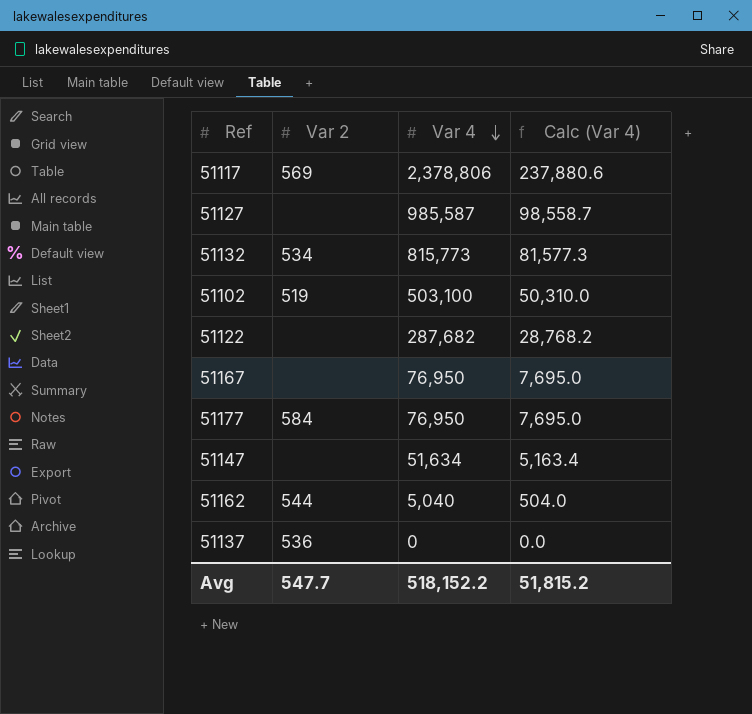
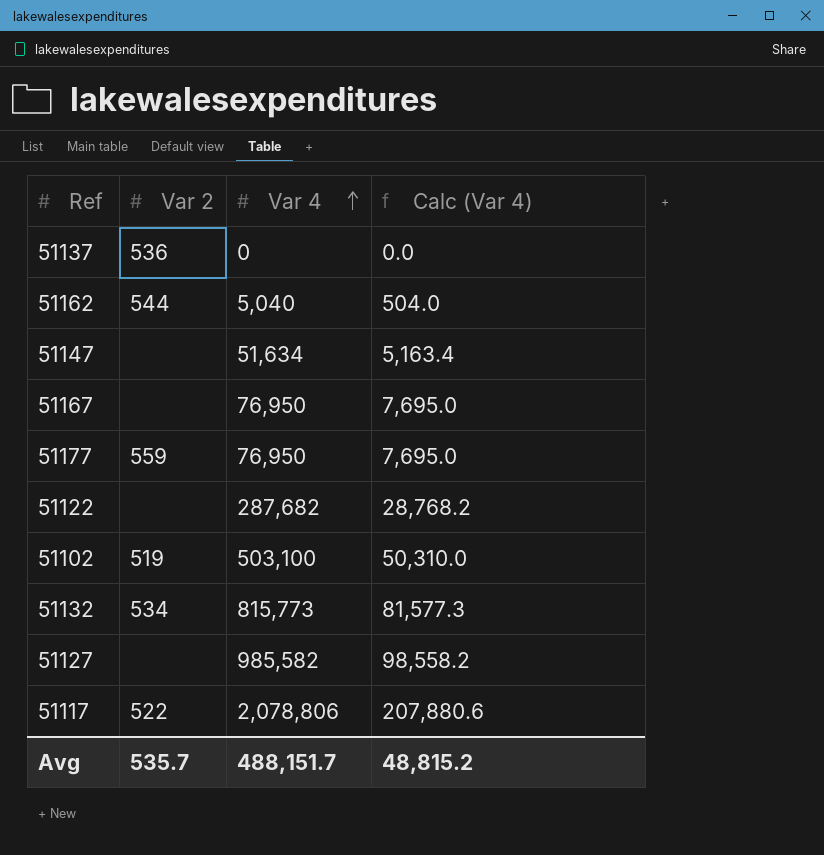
row order: Var 4 descending -> Var 4 ascending
51177 | Var 2: 584 -> 559
51127 | Var 4: 985,587 -> 985,582
51127 | Calc (Var 4): 98,558.7 -> 98,558.2
51117 | Var 2: 569 -> 522
51117 | Var 4: 2,378,806 -> 2,078,806
51117 | Calc (Var 4): 237,880.6 -> 207,880.6
Avg | Var 2: 547.7 -> 535.7
Avg | Var 4: 518,152.2 -> 488,151.7
Avg | Calc (Var 4): 51,815.2 -> 48,815.2

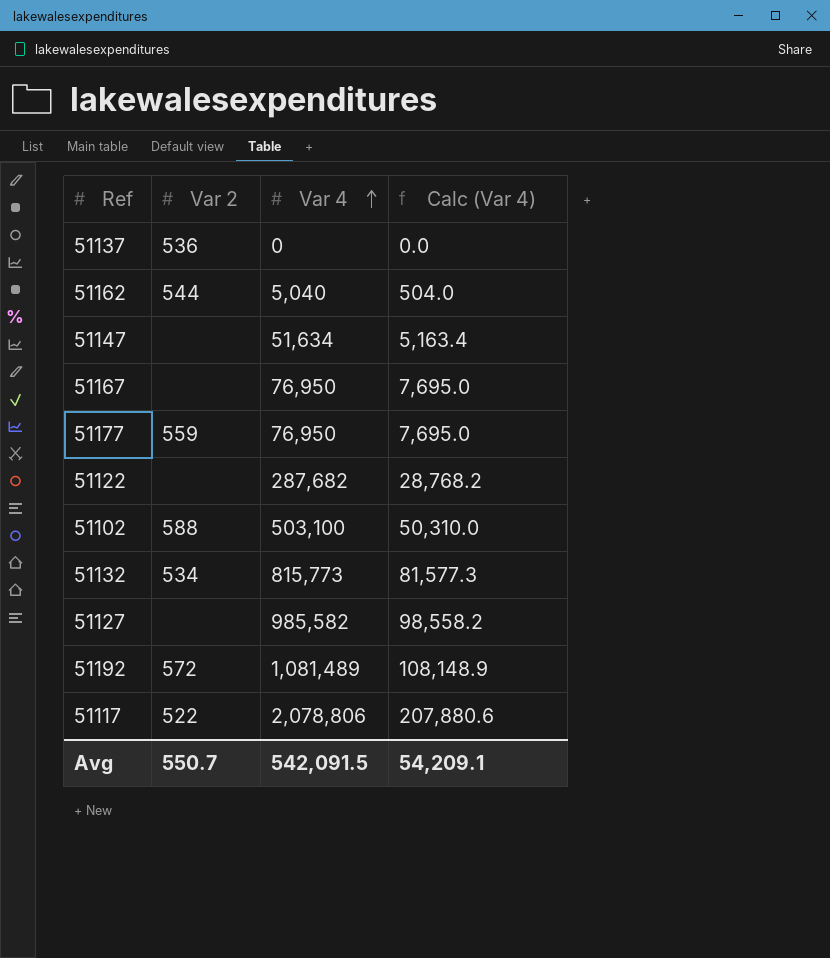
51102 | Var 2: 519 -> 588
row 51192: none -> 572 | 1,081,489 | 108,148.9
Avg | Var 2: 535.7 -> 550.7
Avg | Var 4: 488,151.7 -> 542,091.5
Avg | Calc (Var 4): 48,815.2 -> 54,209.1

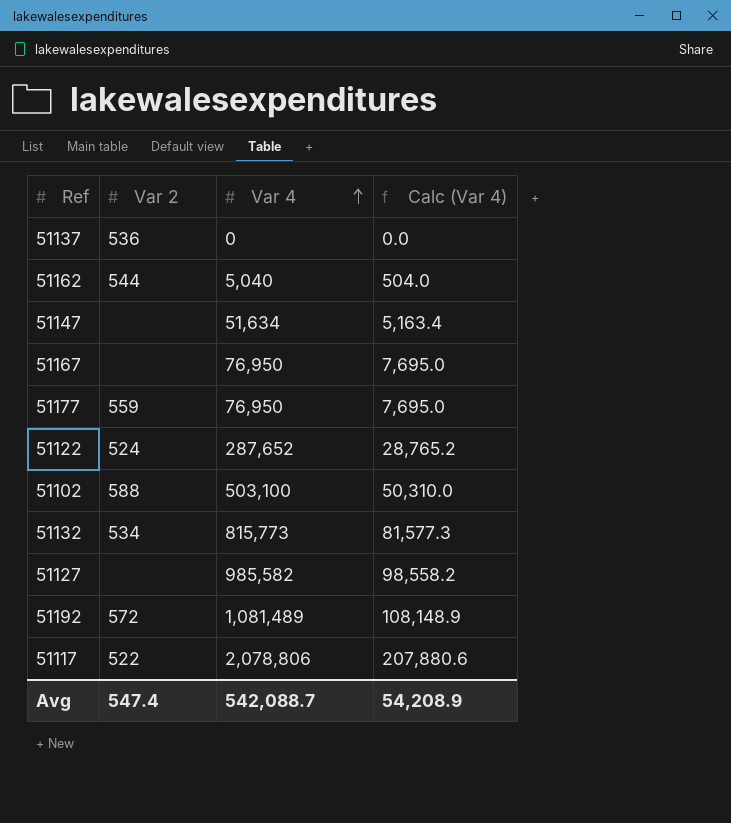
51122 | Var 2: none -> 524
51122 | Var 4: 287,682 -> 287,652
51122 | Calc (Var 4): 28,768.2 -> 28,765.2
Avg | Var 2: 550.7 -> 547.4
Avg | Var 4: 542,091.5 -> 542,088.7
Avg | Calc (Var 4): 54,209.1 -> 54,208.9

